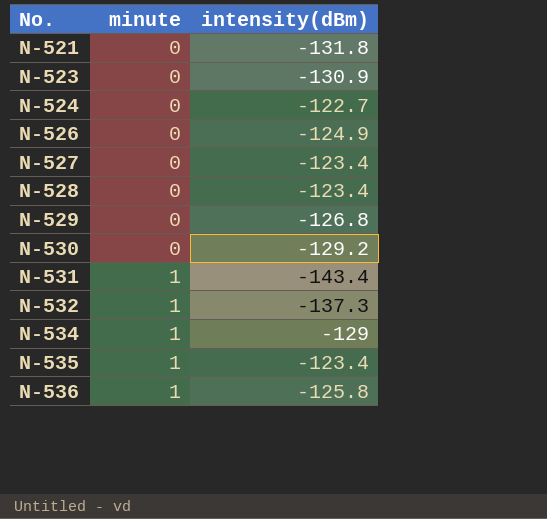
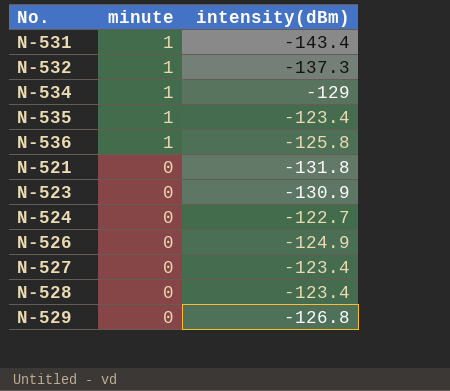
row order: No. ascending -> minute descending
row N-530: 0 | -129.2 -> none

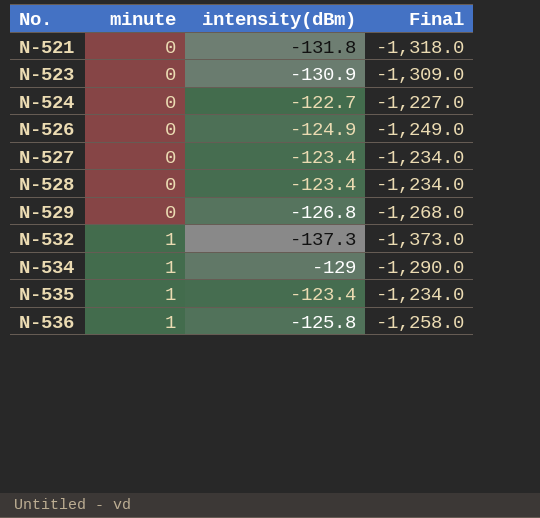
row order: minute descending -> No. ascending
column Final | formula: none -> [intensity(dBm)] * 10
row N-531: 1 | -143.4 -> none

